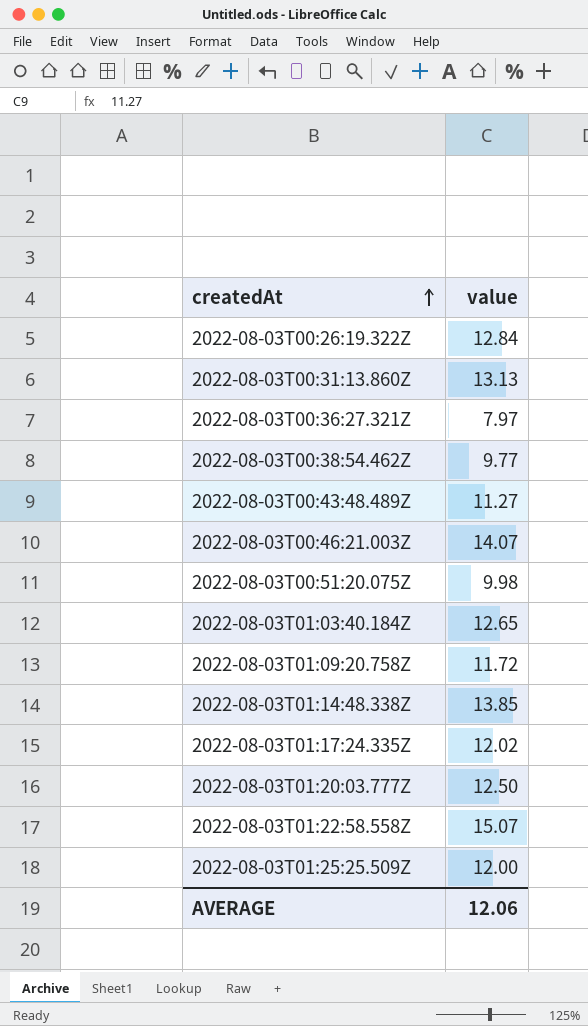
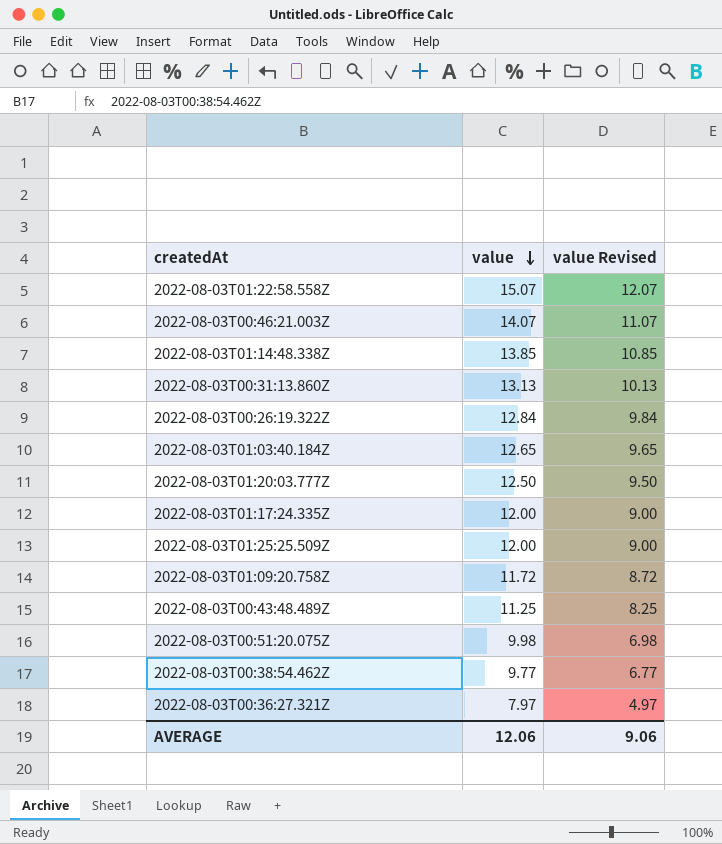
row order: createdAt ascending -> value descending
column value Revised | formula: none -> [value] - 3
2022-08-03T01:17:24.335Z | value: 12.02 -> 12.00
2022-08-03T00:43:48.489Z | value: 11.27 -> 11.25

